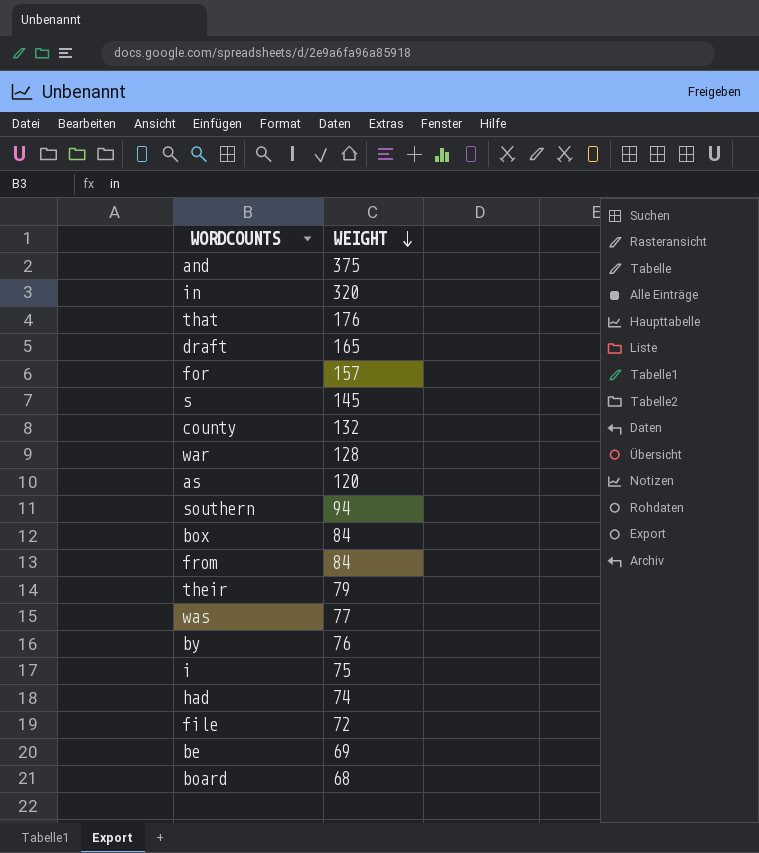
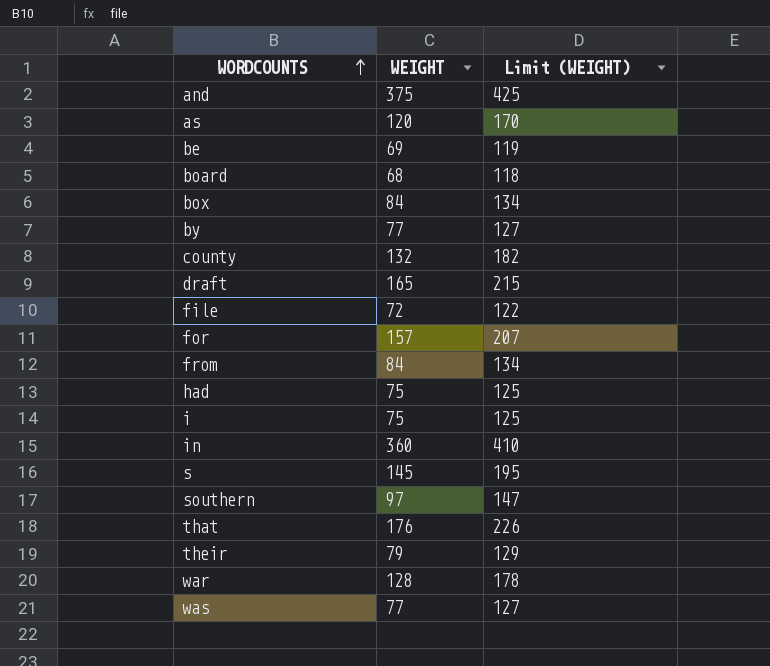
row order: WEIGHT descending -> WORDCOUNTS ascending
column Limit (WEIGHT) | formula: none -> [WEIGHT] + 50
by | WEIGHT: 76 -> 77
had | WEIGHT: 74 -> 75
in | WEIGHT: 320 -> 360
southern | WEIGHT: 94 -> 97

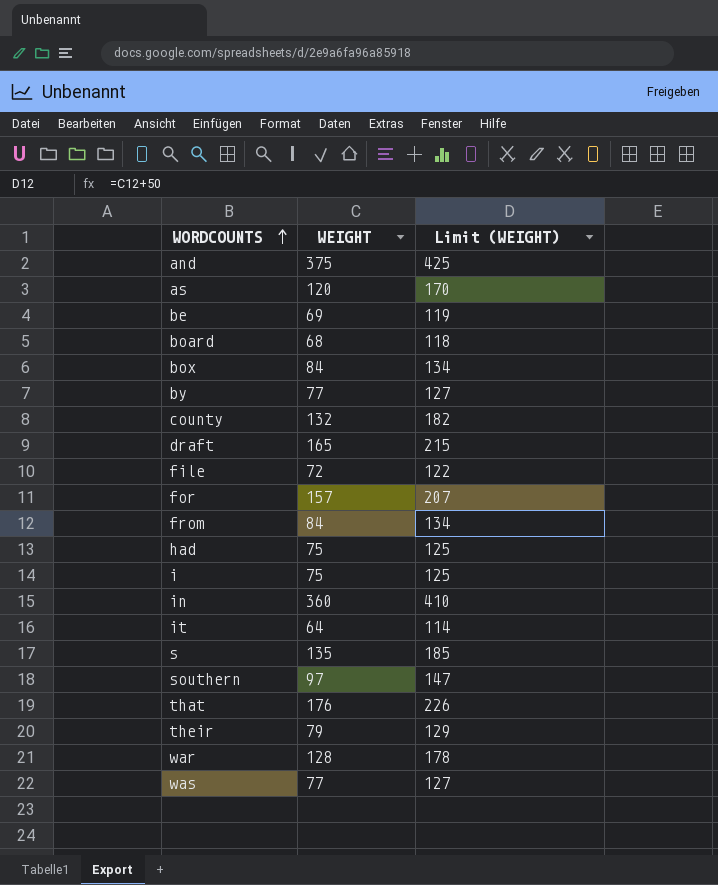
row it: none -> 64 | 114
s | WEIGHT: 145 -> 135
s | Limit (WEIGHT): 195 -> 185

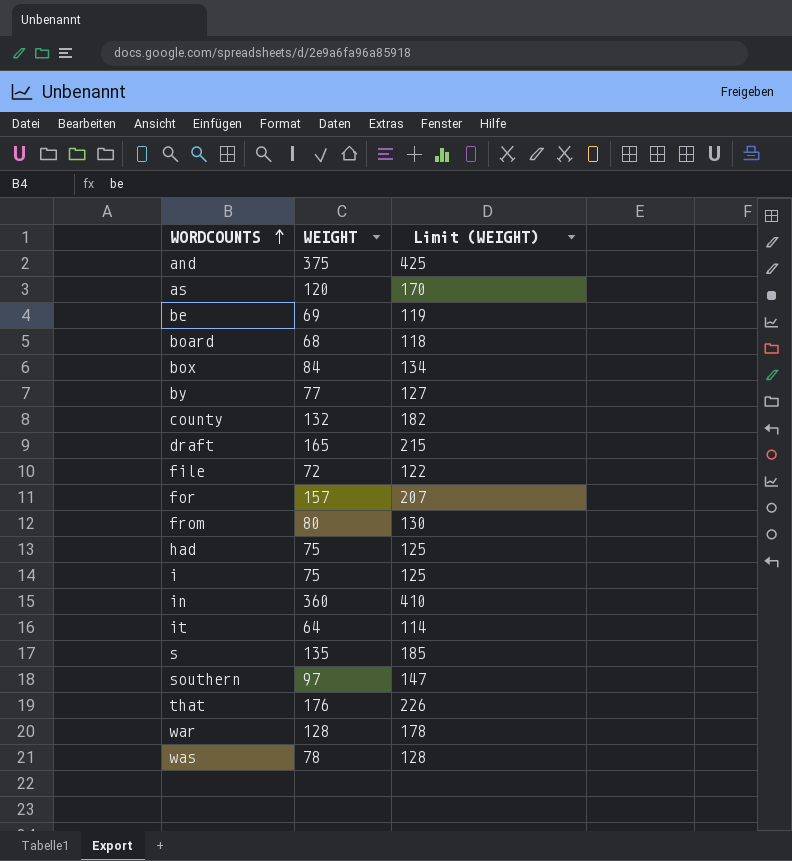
row their: 79 | 129 -> none
from | WEIGHT: 84 -> 80
from | Limit (WEIGHT): 134 -> 130
was | WEIGHT: 77 -> 78
was | Limit (WEIGHT): 127 -> 128

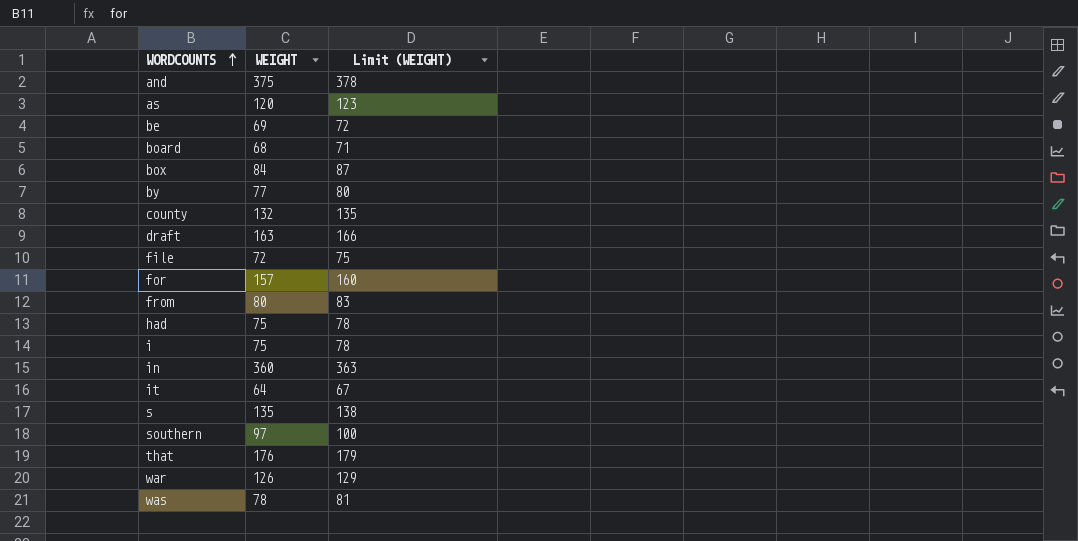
column Limit (WEIGHT) | formula: [WEIGHT] + 50 -> [WEIGHT] + 3
draft | WEIGHT: 165 -> 163
war | WEIGHT: 128 -> 126

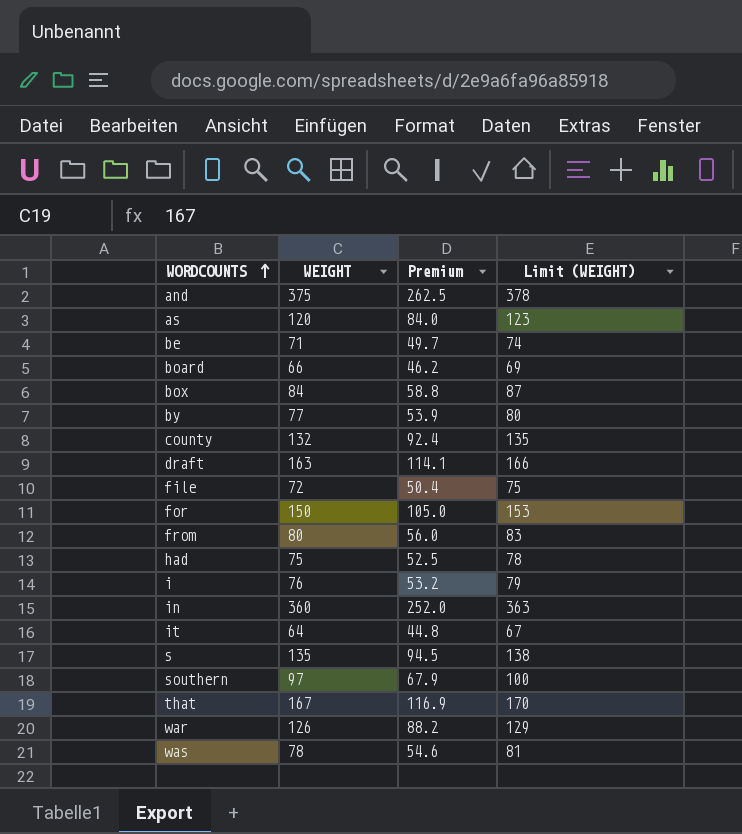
column Premium | formula: none -> [WEIGHT] * 0.7
be | WEIGHT: 69 -> 71
be | Limit (WEIGHT): 72 -> 74
board | WEIGHT: 68 -> 66
board | Limit (WEIGHT): 71 -> 69
for | WEIGHT: 157 -> 150
for | Limit (WEIGHT): 160 -> 153
i | WEIGHT: 75 -> 76
i | Limit (WEIGHT): 78 -> 79
that | WEIGHT: 176 -> 167
that | Limit (WEIGHT): 179 -> 170

